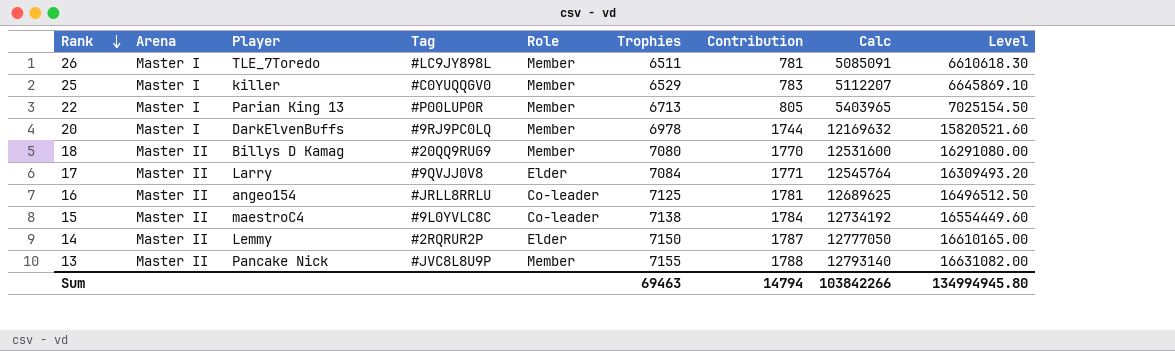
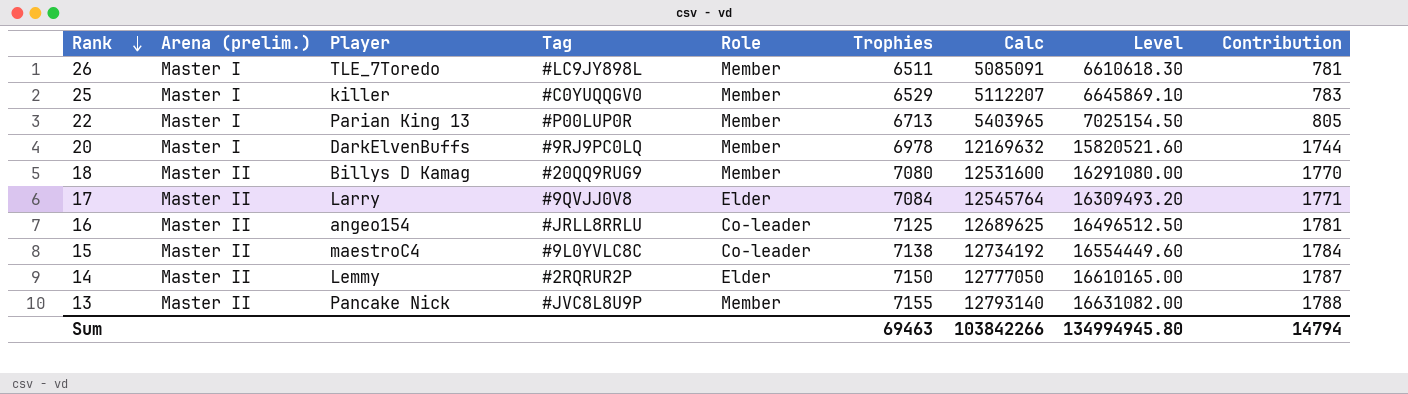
column name: Arena -> Arena (prelim.)
column Contribution | position: 7 -> 9

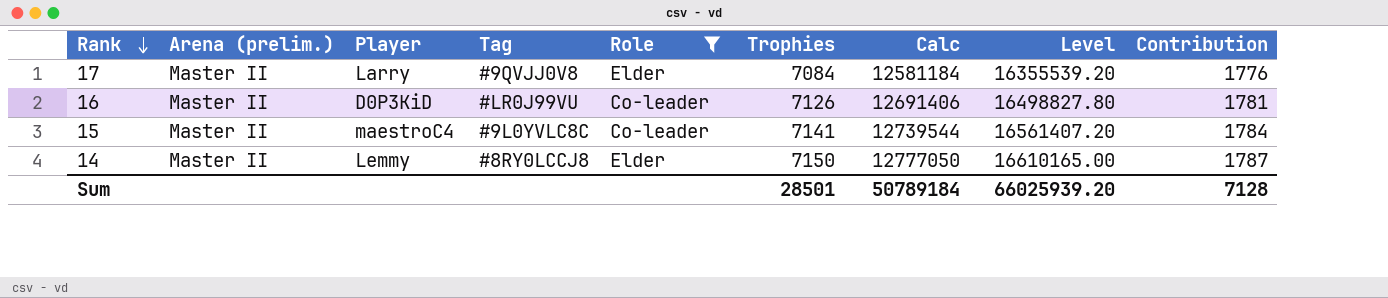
filter: none -> Role != Member
17 | Calc: 12545764 -> 12581184
17 | Level: 16309493.20 -> 16355539.20
17 | Contribution: 1771 -> 1776
16 | Player: angeo154 -> D0P3KiD
16 | Tag: #JRLL8RRLU -> #LR0J99VU
16 | Trophies: 7125 -> 7126
16 | Calc: 12689625 -> 12691406
16 | Level: 16496512.50 -> 16498827.80
15 | Trophies: 7138 -> 7141
15 | Calc: 12734192 -> 12739544
15 | Level: 16554449.60 -> 16561407.20
14 | Tag: #2RQRUR2P -> #8RY0LCCJ8
Sum | Trophies: 69463 -> 28501
Sum | Calc: 103842266 -> 50789184
Sum | Level: 134994945.80 -> 66025939.20
Sum | Contribution: 14794 -> 7128

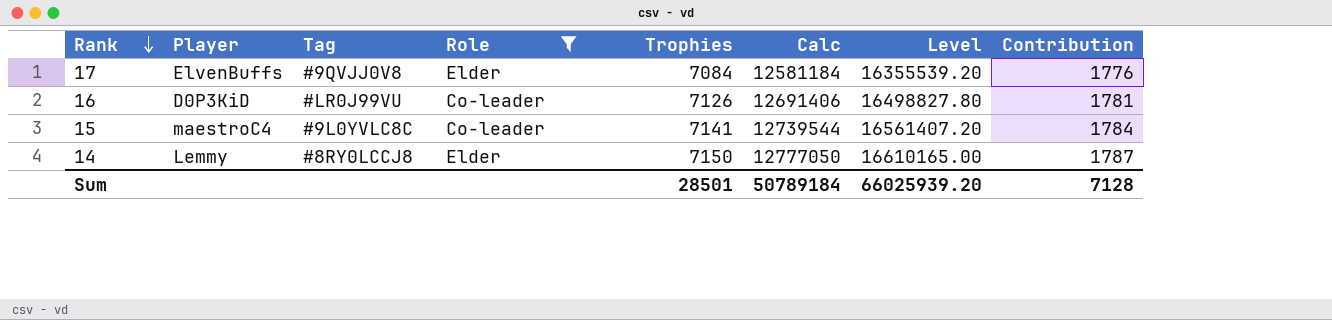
column Arena (prelim.) | position: 2 -> none
17 | Player: Larry -> ElvenBuffs

